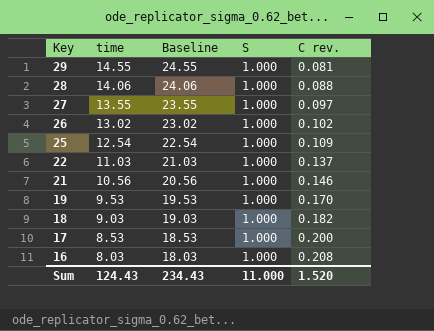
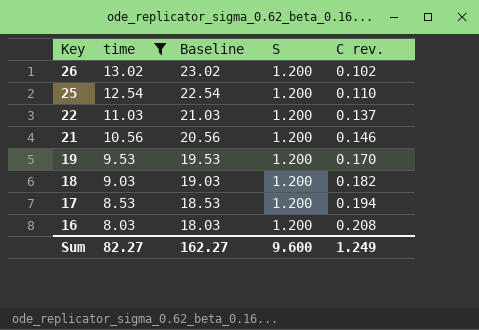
filter: none -> time <= 13.02
26 | S: 1.000 -> 1.200
25 | S: 1.000 -> 1.200
25 | C rev.: 0.109 -> 0.110
22 | S: 1.000 -> 1.200
21 | S: 1.000 -> 1.200
19 | S: 1.000 -> 1.200
18 | S: 1.000 -> 1.200
17 | S: 1.000 -> 1.200
17 | C rev.: 0.200 -> 0.194
16 | S: 1.000 -> 1.200
Sum | time: 124.43 -> 82.27
Sum | Baseline: 234.43 -> 162.27
Sum | S: 11.000 -> 9.600
Sum | C rev.: 1.520 -> 1.249

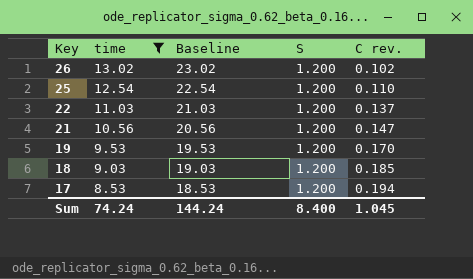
row 16: 8.03 | 18.03 | 1.200 | 0.208 -> none
21 | C rev.: 0.146 -> 0.147
18 | C rev.: 0.182 -> 0.185
Sum | time: 82.27 -> 74.24
Sum | Baseline: 162.27 -> 144.24
Sum | S: 9.600 -> 8.400
Sum | C rev.: 1.249 -> 1.045

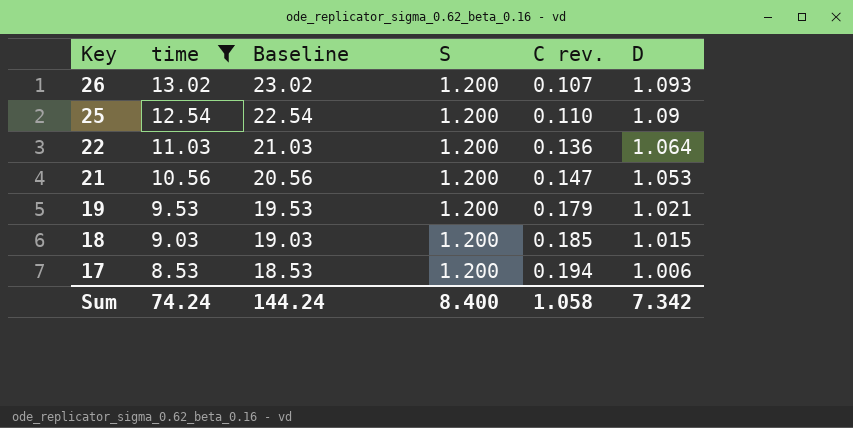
column D | formula: none -> [S] - [C rev.]
26 | C rev.: 0.102 -> 0.107
22 | C rev.: 0.137 -> 0.136
19 | C rev.: 0.170 -> 0.179
Sum | C rev.: 1.045 -> 1.058

